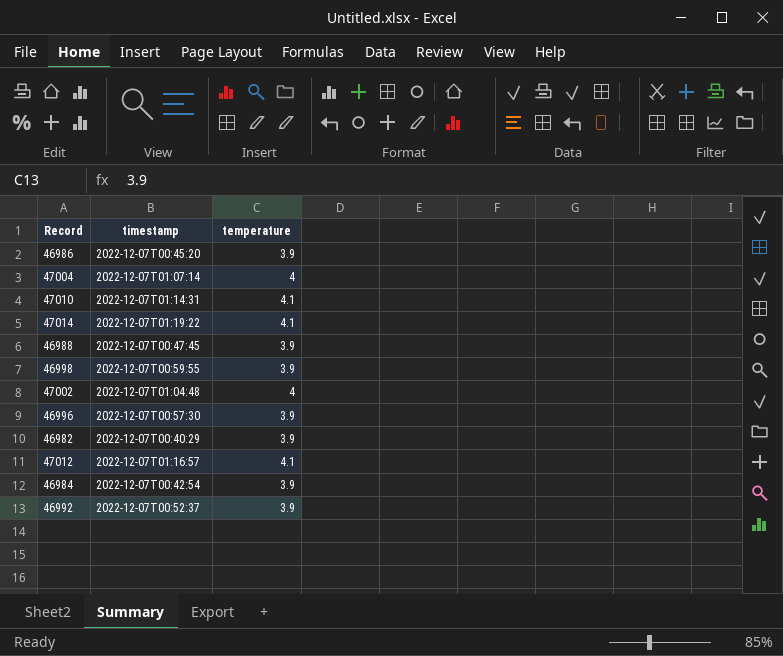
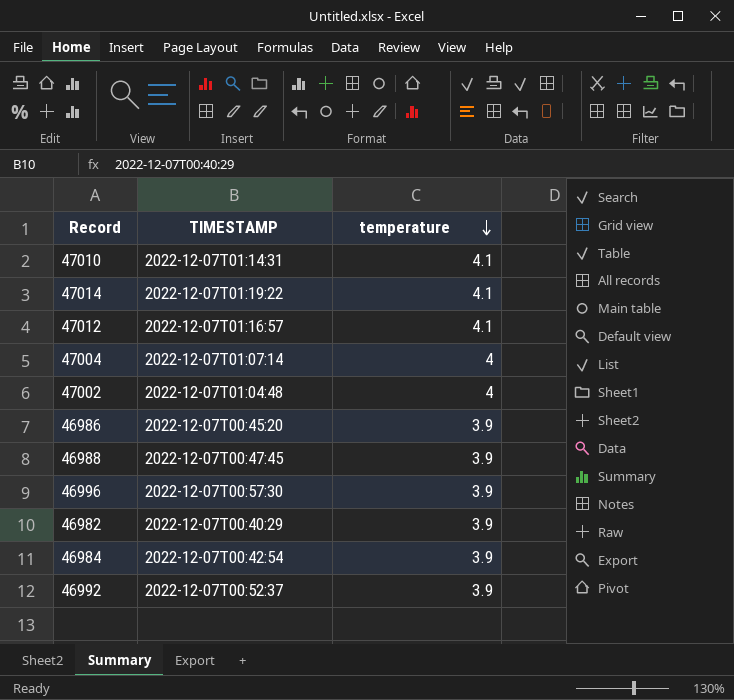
row order: none -> temperature descending
column name: timestamp -> TIMESTAMP
row 46998: 2022-12-07T00:59:55 | 3.9 -> none

